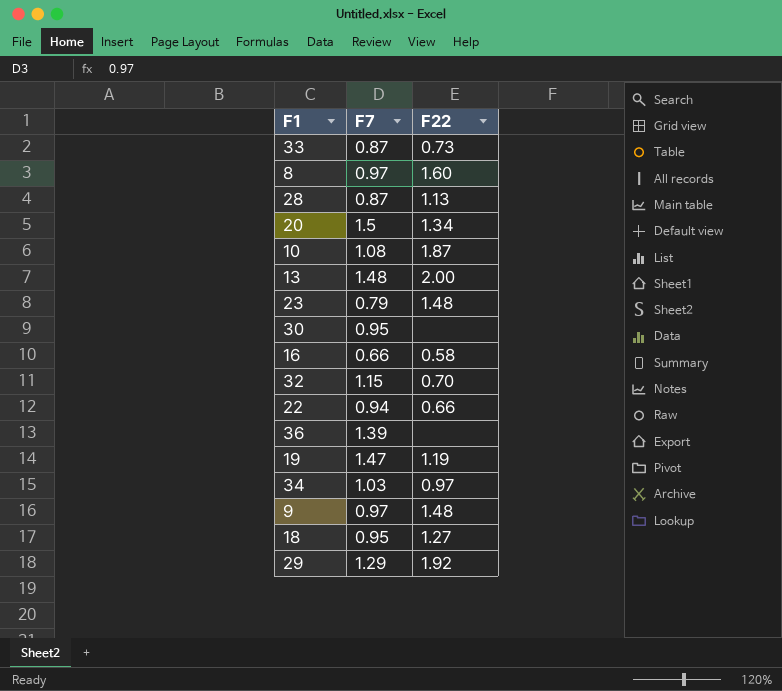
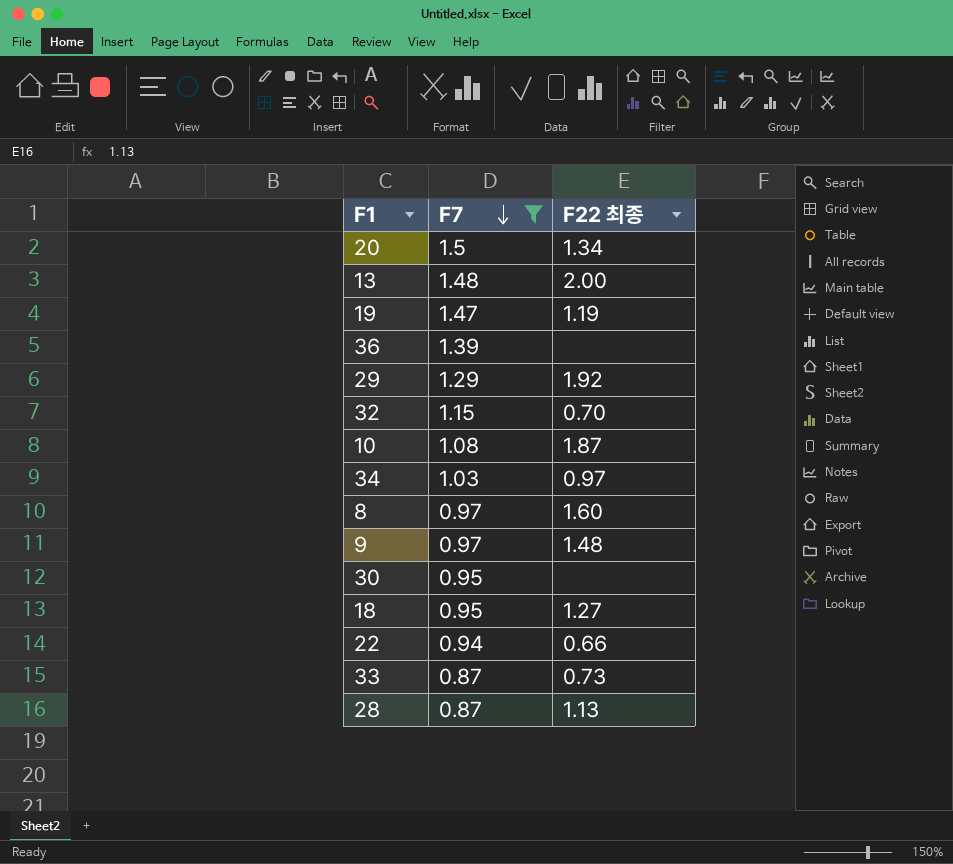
filter: none -> F7 >= 0.87
row order: none -> F7 descending
column name: F22 -> F22 최종

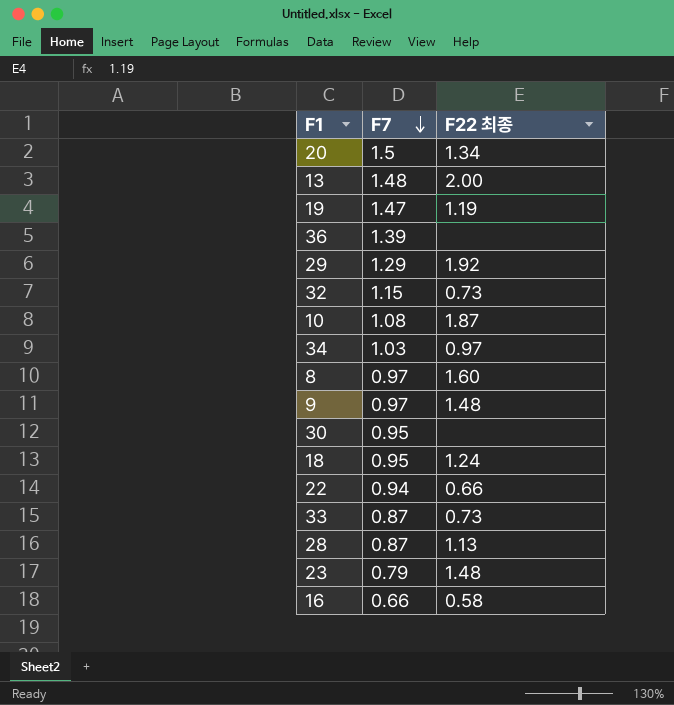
filter: F7 >= 0.87 -> none
32 | F22 최종: 0.70 -> 0.73
18 | F22 최종: 1.27 -> 1.24

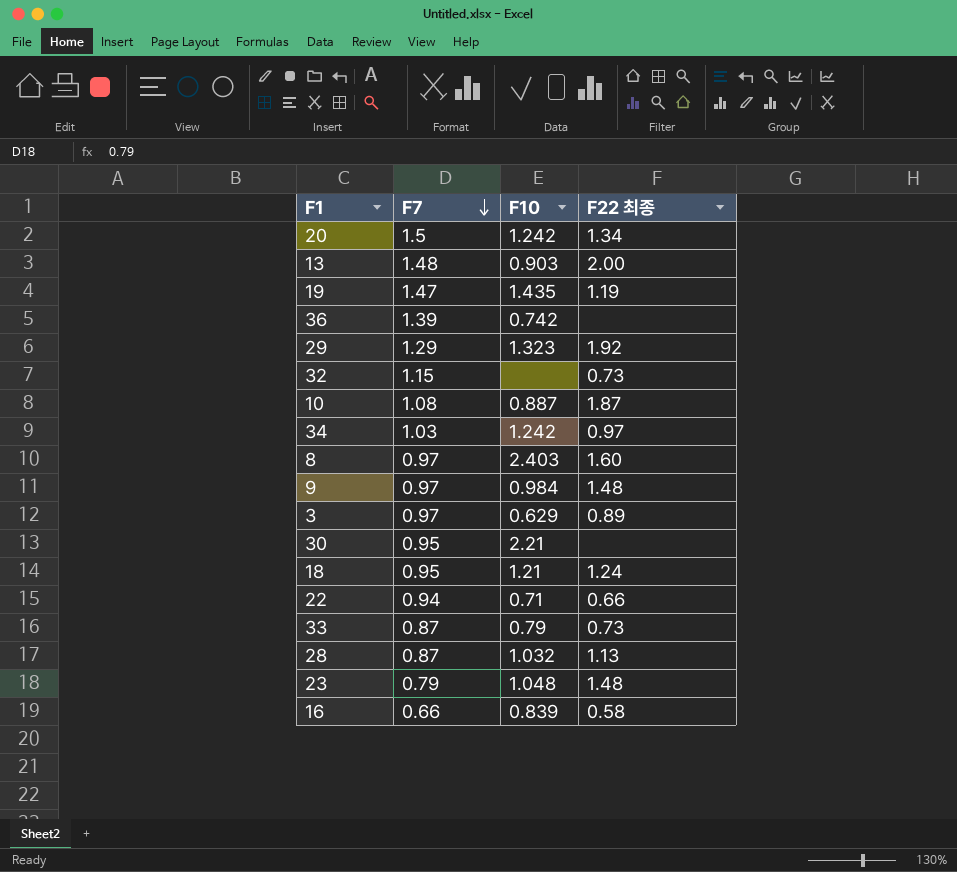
column F10 | position: none -> 3
row 3: none -> 0.97 | 0.629 | 0.89

